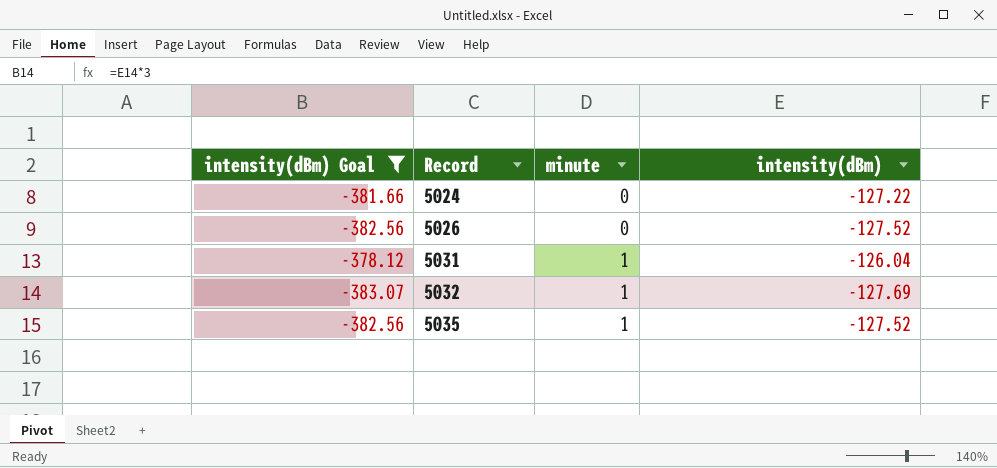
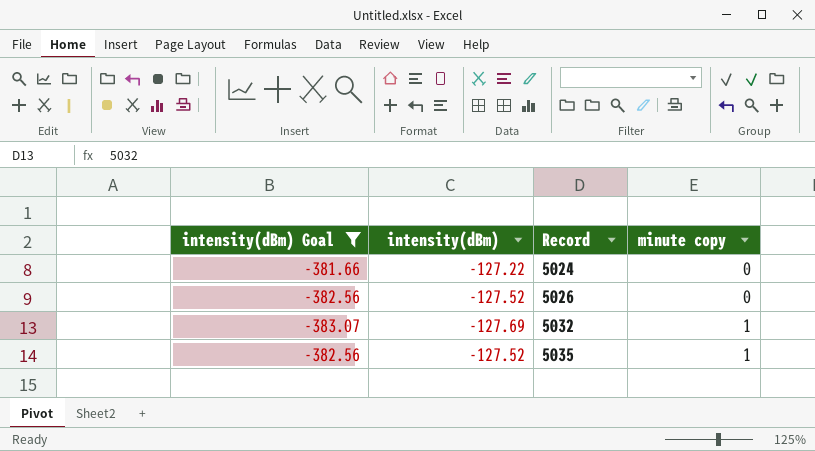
column intensity(dBm) | position: 4 -> 2
column name: minute -> minute copy
row 5031: -378.12 | 1 | -126.04 -> none

